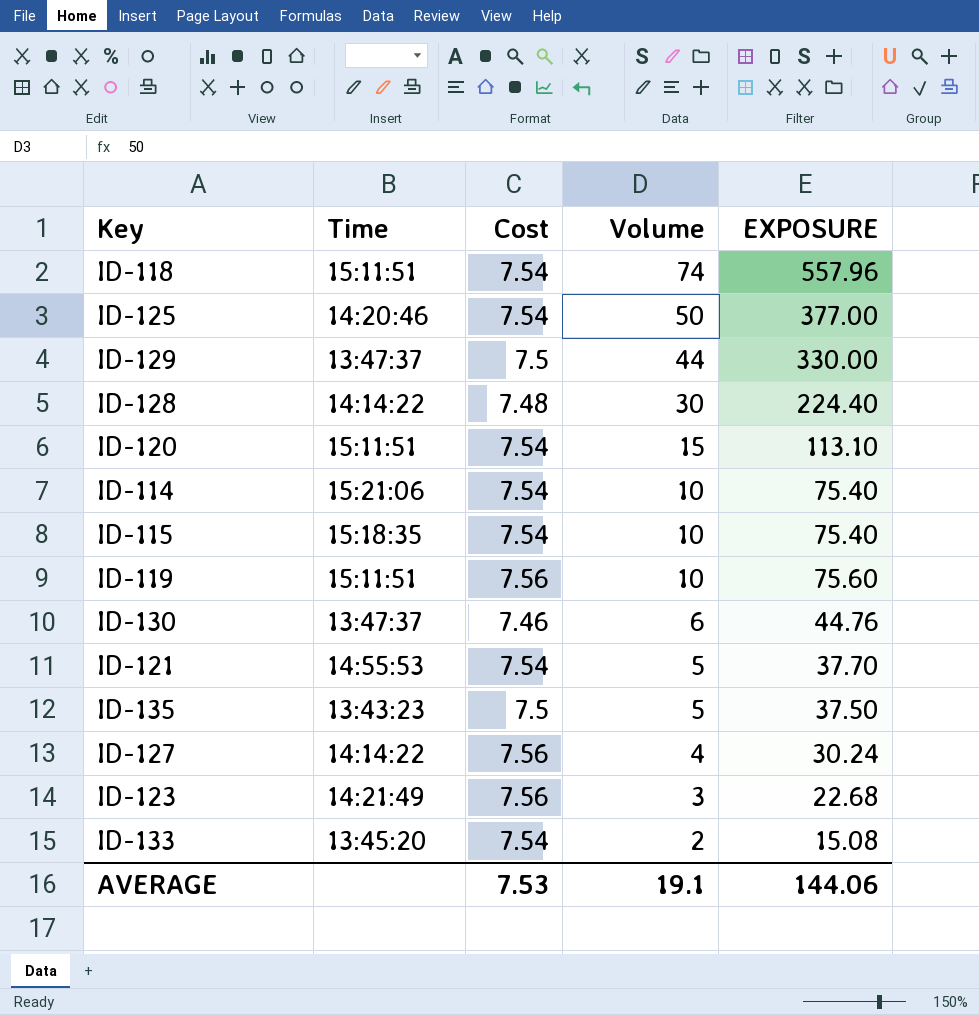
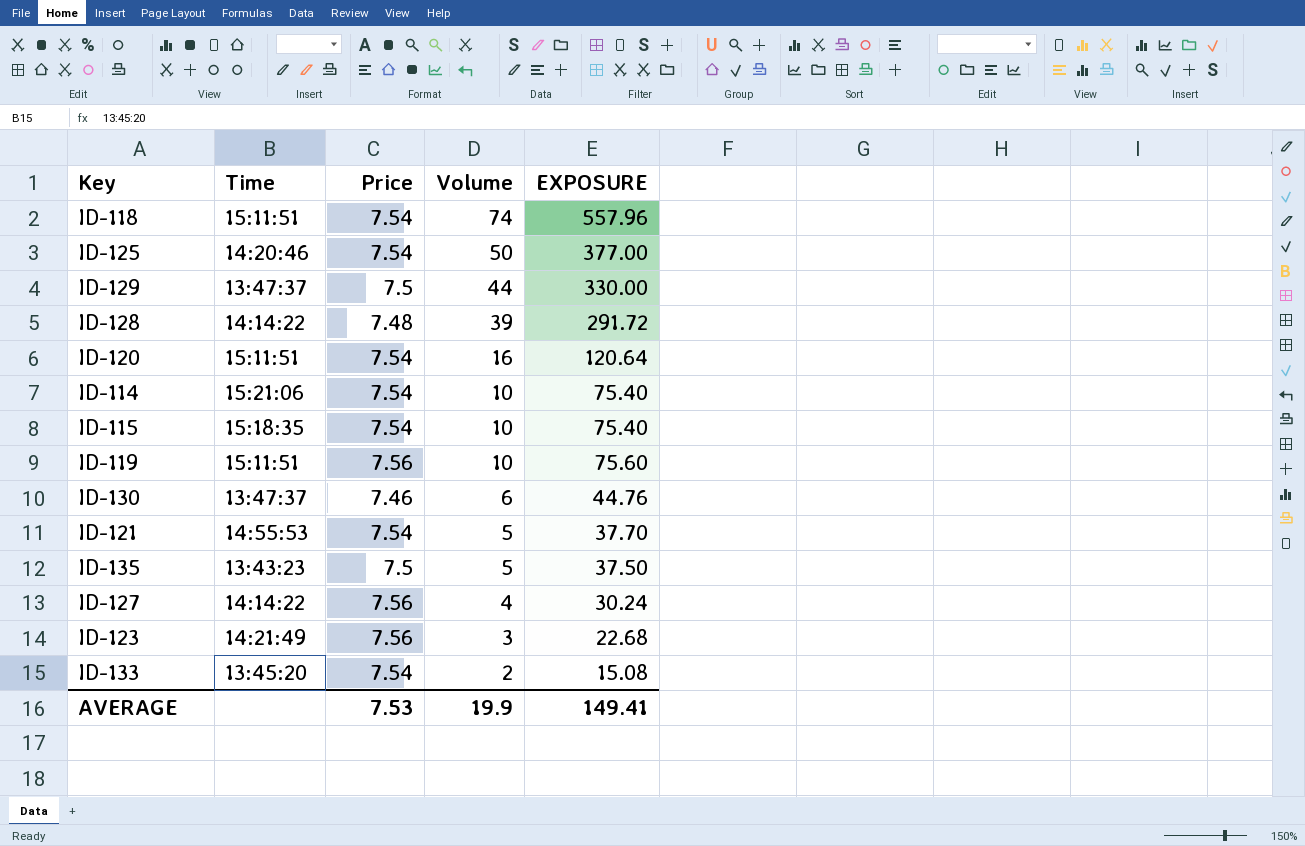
column name: Cost -> Price
ID-128 | Volume: 30 -> 39
ID-128 | EXPOSURE: 224.40 -> 291.72
ID-120 | Volume: 15 -> 16
ID-120 | EXPOSURE: 113.10 -> 120.64
AVERAGE | Volume: 19.1 -> 19.9
AVERAGE | EXPOSURE: 144.06 -> 149.41

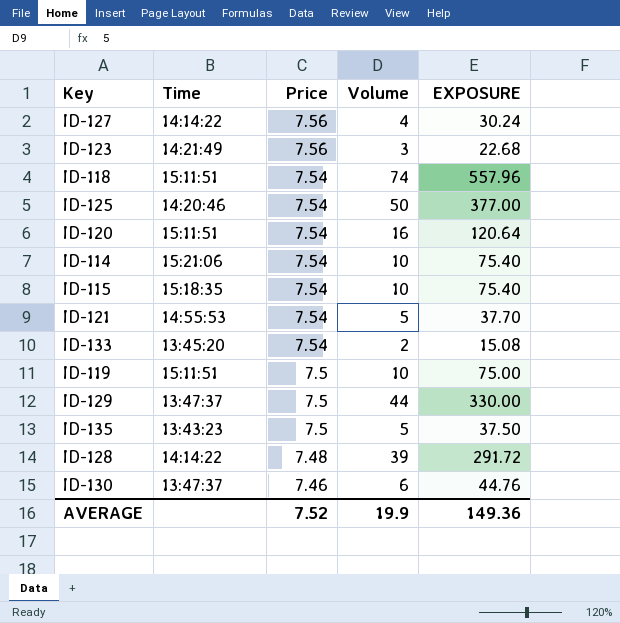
row order: Volume descending -> Price descending
ID-119 | Price: 7.56 -> 7.5
ID-119 | EXPOSURE: 75.60 -> 75.00
AVERAGE | Price: 7.53 -> 7.52
AVERAGE | EXPOSURE: 149.41 -> 149.36

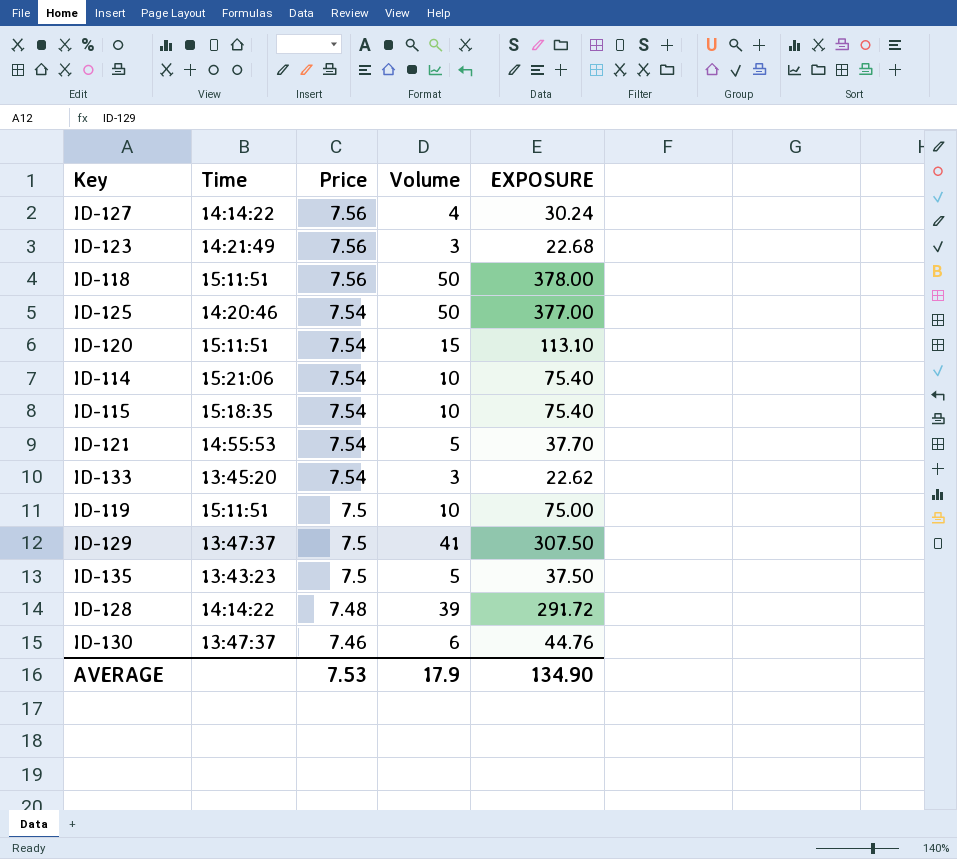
ID-118 | Price: 7.54 -> 7.56
ID-118 | Volume: 74 -> 50
ID-118 | EXPOSURE: 557.96 -> 378.00
ID-120 | Volume: 16 -> 15
ID-120 | EXPOSURE: 120.64 -> 113.10
ID-133 | Volume: 2 -> 3
ID-133 | EXPOSURE: 15.08 -> 22.62
ID-129 | Volume: 44 -> 41
ID-129 | EXPOSURE: 330.00 -> 307.50
AVERAGE | Price: 7.52 -> 7.53
AVERAGE | Volume: 19.9 -> 17.9
AVERAGE | EXPOSURE: 149.36 -> 134.90

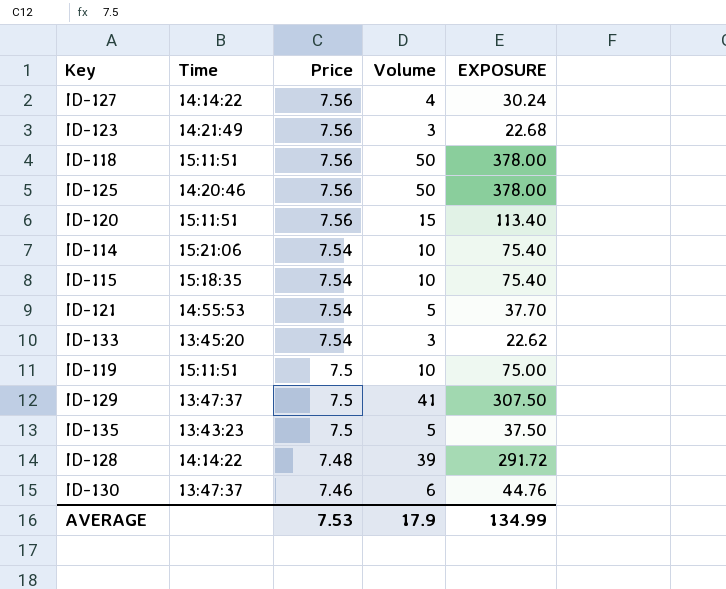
ID-125 | Price: 7.54 -> 7.56
ID-125 | EXPOSURE: 377.00 -> 378.00
ID-120 | Price: 7.54 -> 7.56
ID-120 | EXPOSURE: 113.10 -> 113.40
AVERAGE | EXPOSURE: 134.90 -> 134.99

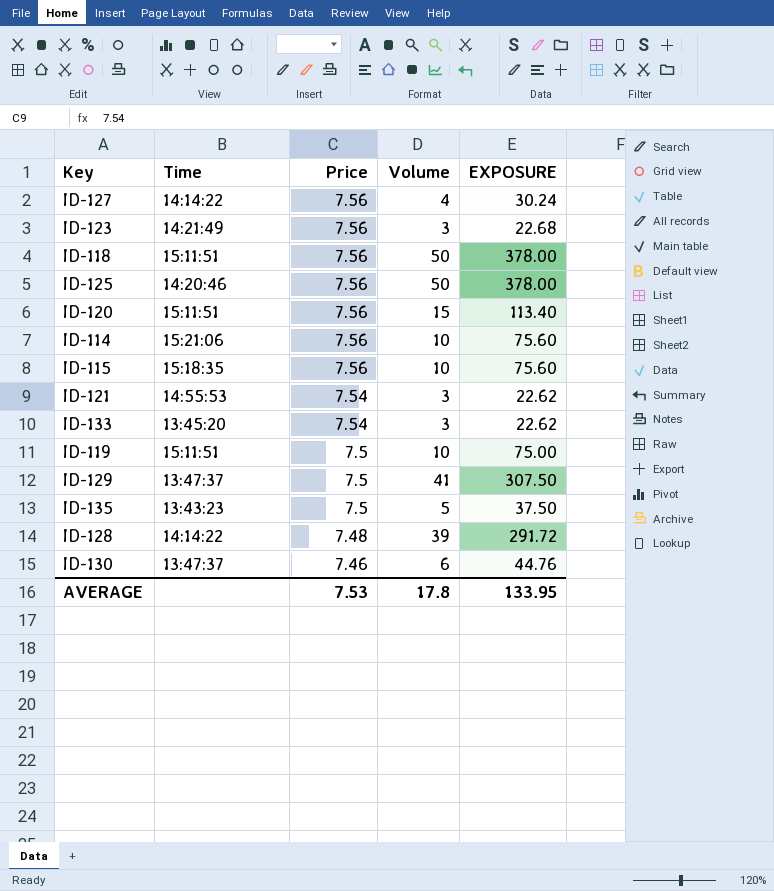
ID-114 | Price: 7.54 -> 7.56
ID-114 | EXPOSURE: 75.40 -> 75.60
ID-115 | Price: 7.54 -> 7.56
ID-115 | EXPOSURE: 75.40 -> 75.60
ID-121 | Volume: 5 -> 3
ID-121 | EXPOSURE: 37.70 -> 22.62
AVERAGE | Volume: 17.9 -> 17.8
AVERAGE | EXPOSURE: 134.99 -> 133.95

